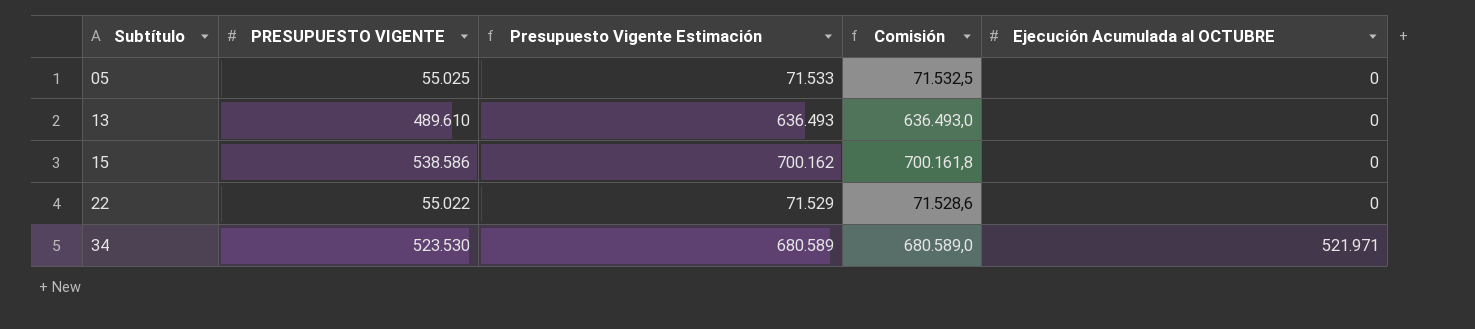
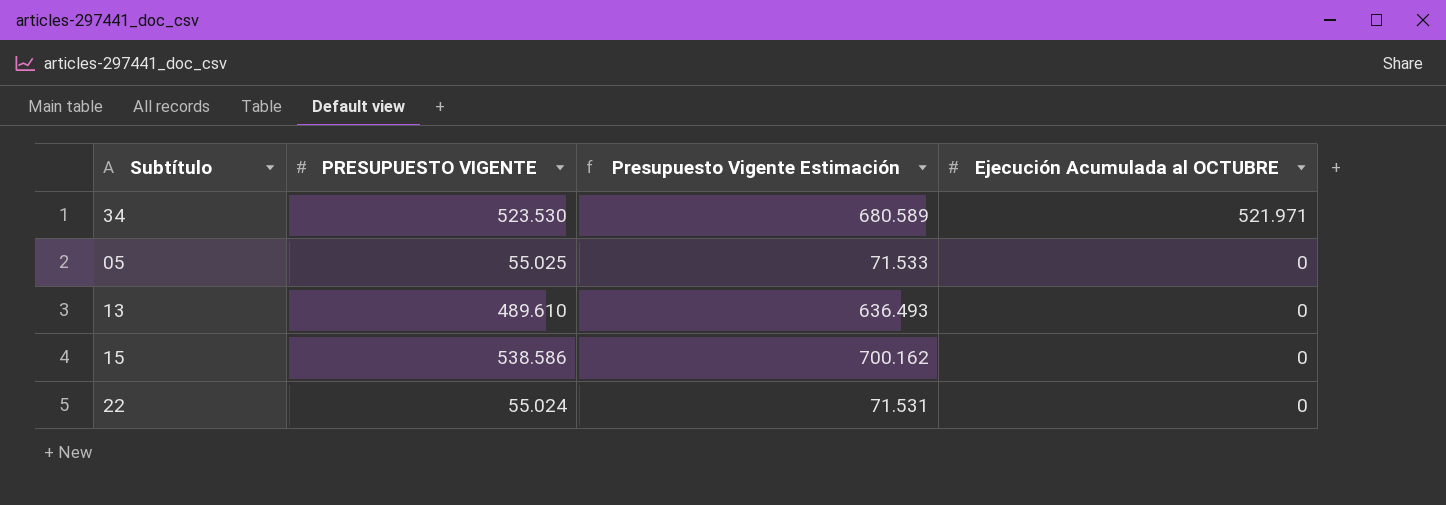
row order: Subtítulo ascending -> Ejecución Acumulada al OCTUBRE descending
column Comisión | formula: [PRESUPUESTO VIGENTE] * 1,3 -> none
22 | PRESUPUESTO VIGENTE: 55.022 -> 55.024
22 | Presupuesto Vigente Estimación: 71.529 -> 71.531

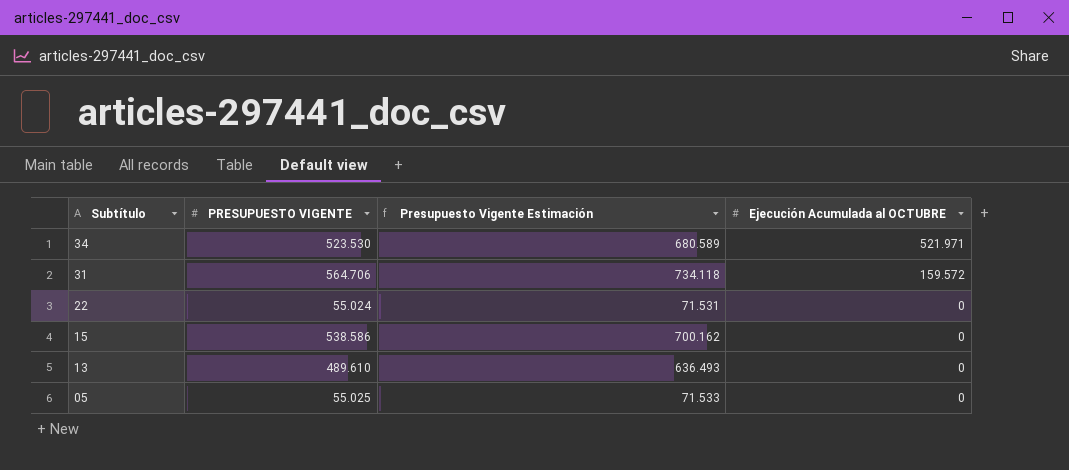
row order: Ejecución Acumulada al OCTUBRE descending -> Subtítulo descending
row 31: none -> 564.706 | 734.118 | 159.572

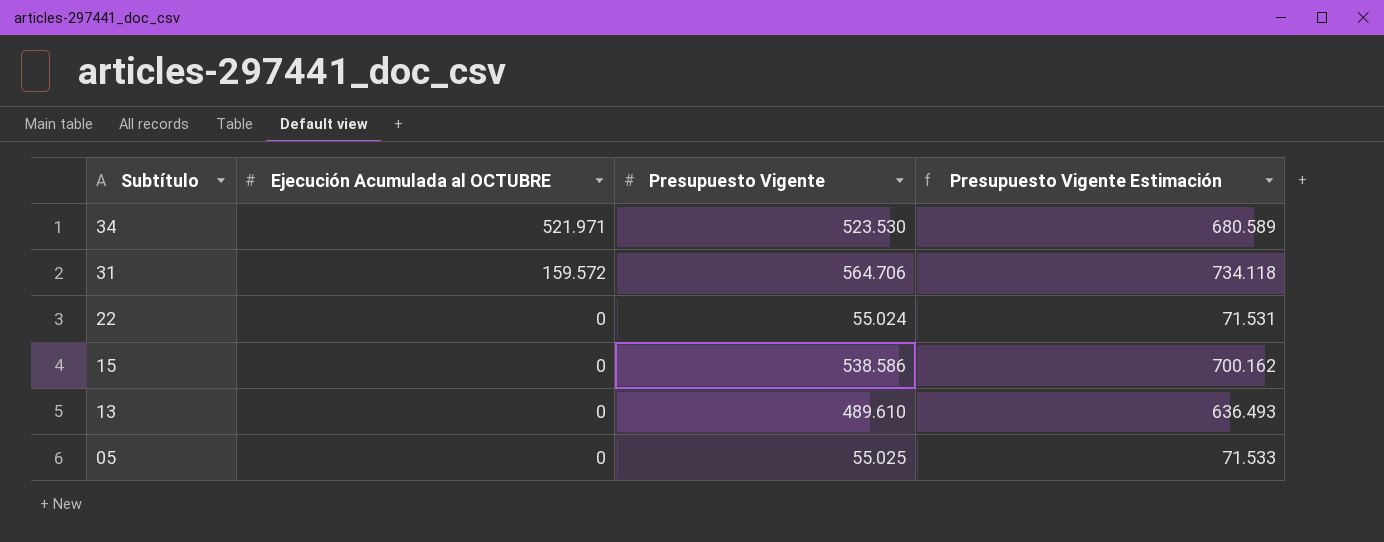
column Ejecución Acumulada al OCTUBRE | position: 4 -> 2
column name: PRESUPUESTO VIGENTE -> Presupuesto Vigente

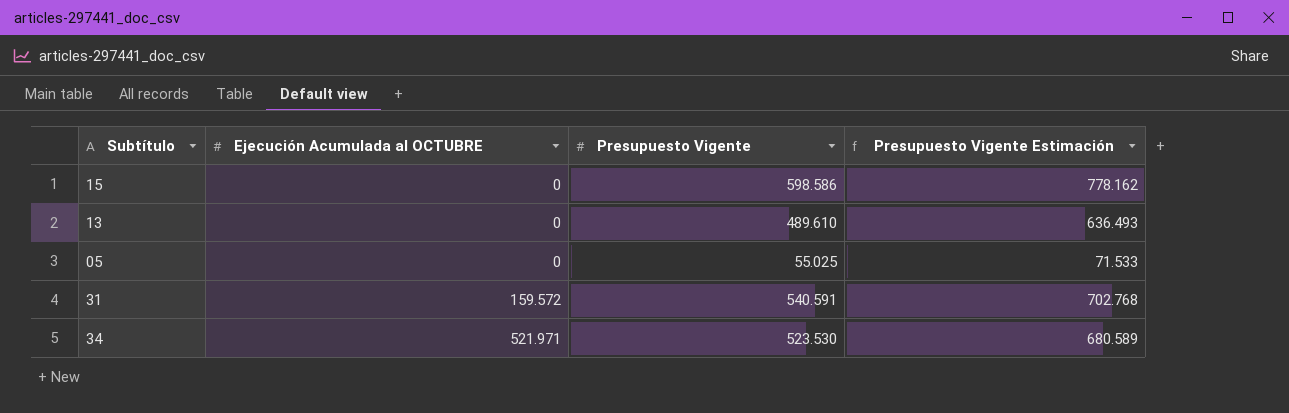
row order: Subtítulo descending -> Ejecución Acumulada al OCTUBRE ascending
row 22: 0 | 55.024 | 71.531 -> none
15 | Presupuesto Vigente: 538.586 -> 598.586
15 | Presupuesto Vigente Estimación: 700.162 -> 778.162
31 | Presupuesto Vigente: 564.706 -> 540.591
31 | Presupuesto Vigente Estimación: 734.118 -> 702.768

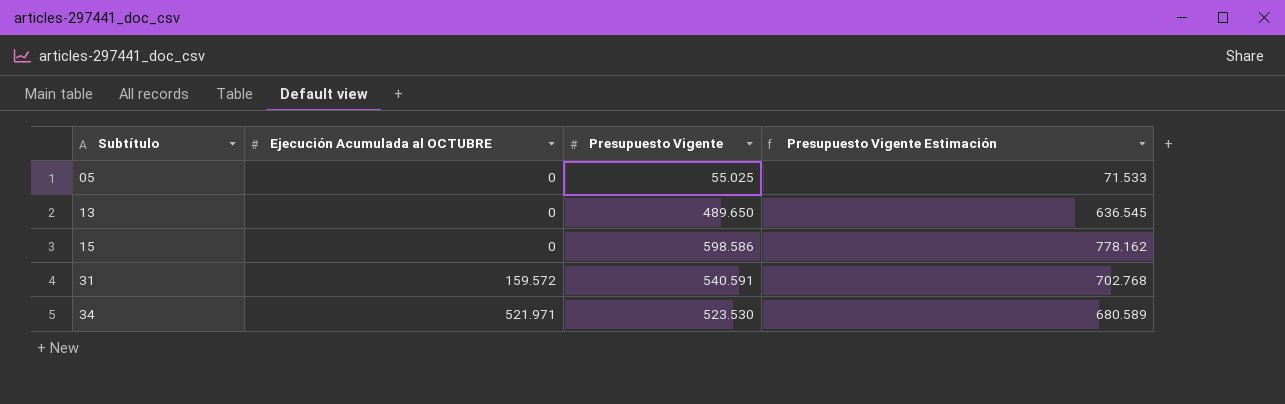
row order: Ejecución Acumulada al OCTUBRE ascending -> Subtítulo ascending
13 | Presupuesto Vigente: 489.610 -> 489.650
13 | Presupuesto Vigente Estimación: 636.493 -> 636.545

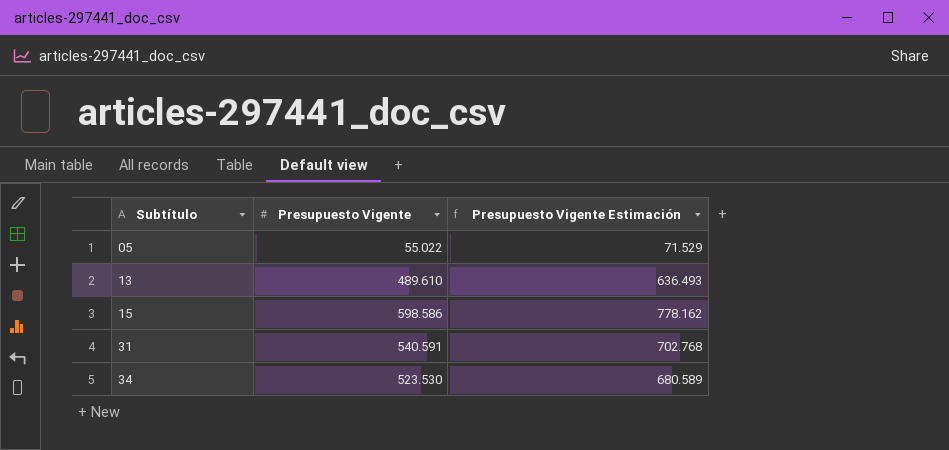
column Ejecución Acumulada al OCTUBRE | position: 2 -> none
05 | Presupuesto Vigente: 55.025 -> 55.022
05 | Presupuesto Vigente Estimación: 71.533 -> 71.529
13 | Presupuesto Vigente: 489.650 -> 489.610
13 | Presupuesto Vigente Estimación: 636.545 -> 636.493

